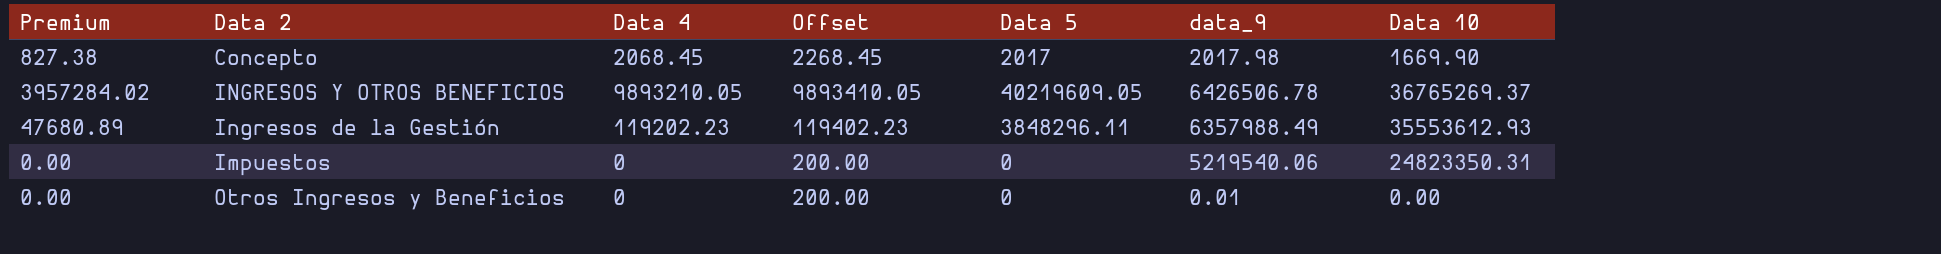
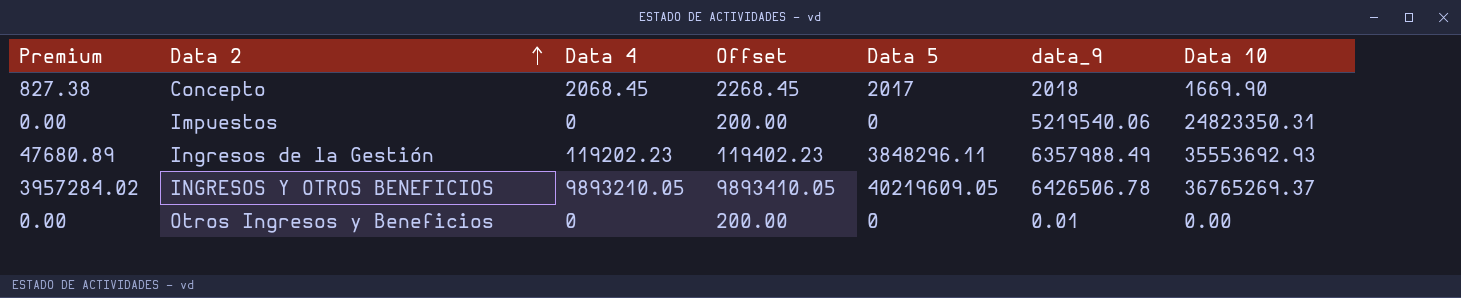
row order: none -> Data 2 ascending
Concepto | data_9: 2017.98 -> 2018
Ingresos de la Gestión | Data 10: 35553612.93 -> 35553692.93

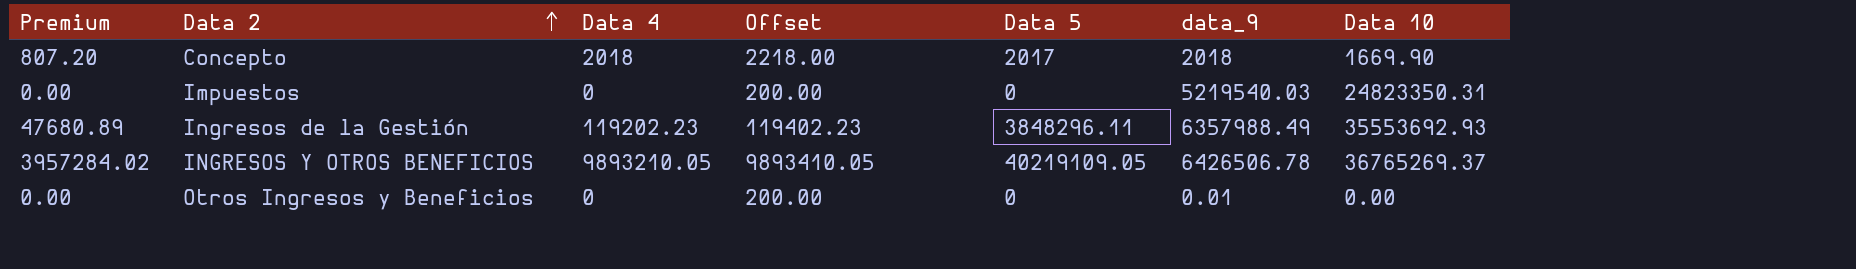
Concepto | Premium: 827.38 -> 807.20
Concepto | Data 4: 2068.45 -> 2018
Concepto | Offset: 2268.45 -> 2218.00
Impuestos | data_9: 5219540.06 -> 5219540.03
INGRESOS Y OTROS BENEFICIOS | Data 5: 40219609.05 -> 40219109.05

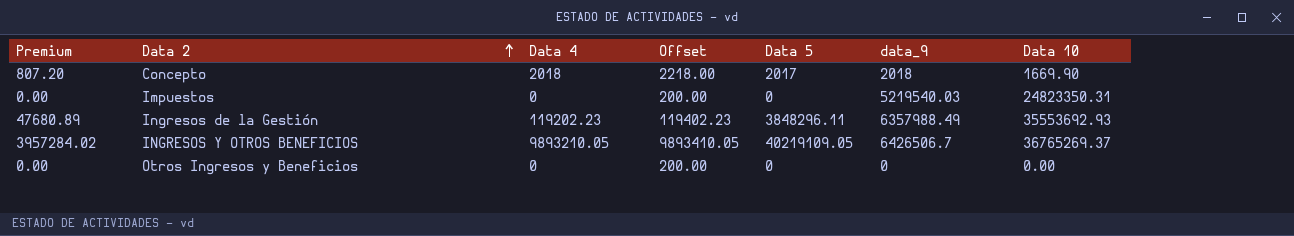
INGRESOS Y OTROS BENEFICIOS | data_9: 6426506.78 -> 6426506.7
Otros Ingresos y Beneficios | data_9: 0.01 -> 0

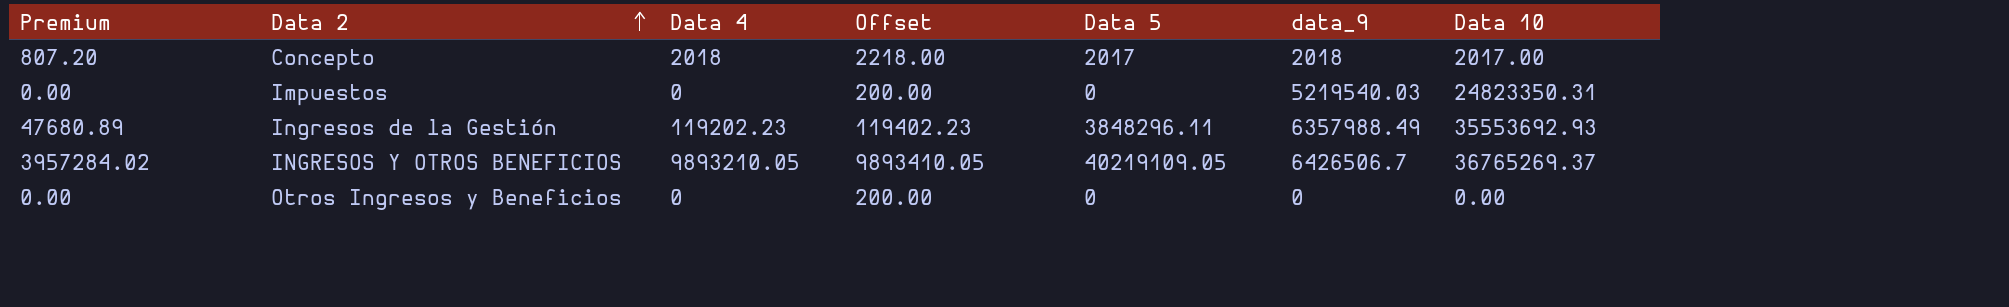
Concepto | Data 10: 1669.90 -> 2017.00

